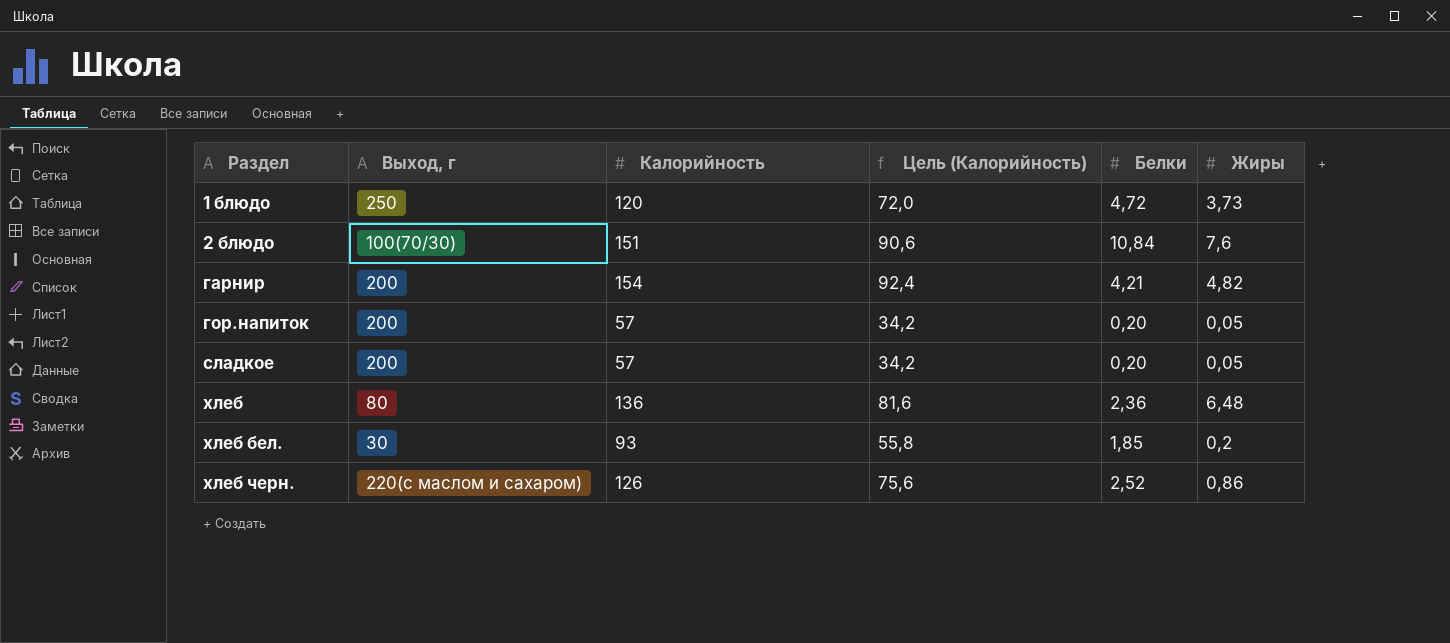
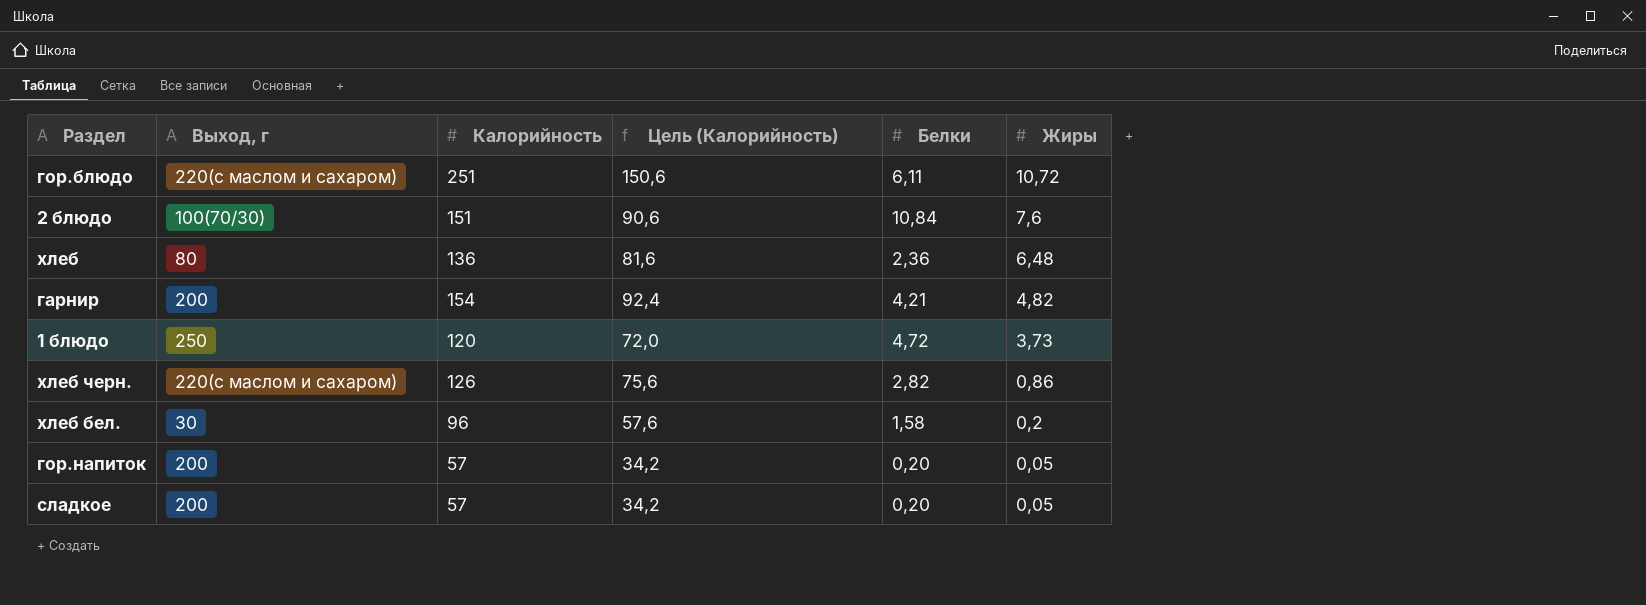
row order: Раздел ascending -> Жиры descending
row гор.блюдо: none -> 220(с маслом и сахаром) | 251 | 150,6 | 6,11 | 10,72
хлеб черн. | Белки: 2,52 -> 2,82
хлеб бел. | Калорийность: 93 -> 96
хлеб бел. | Цель (Калорийность): 55,8 -> 57,6
хлеб бел. | Белки: 1,85 -> 1,58

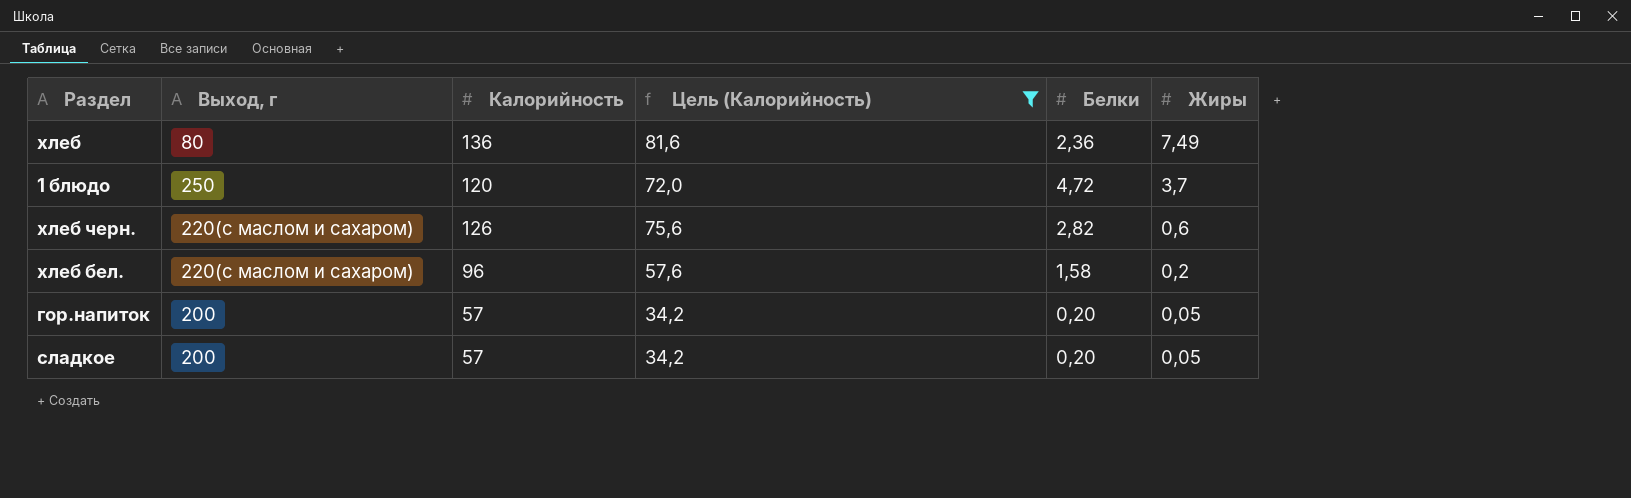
filter: none -> Цель (Калорийность) <= 81,6
хлеб | Жиры: 6,48 -> 7,49
1 блюдо | Жиры: 3,73 -> 3,7
хлеб черн. | Жиры: 0,86 -> 0,6
хлеб бел. | Выход, г: 30 -> 220(с маслом и сахаром)

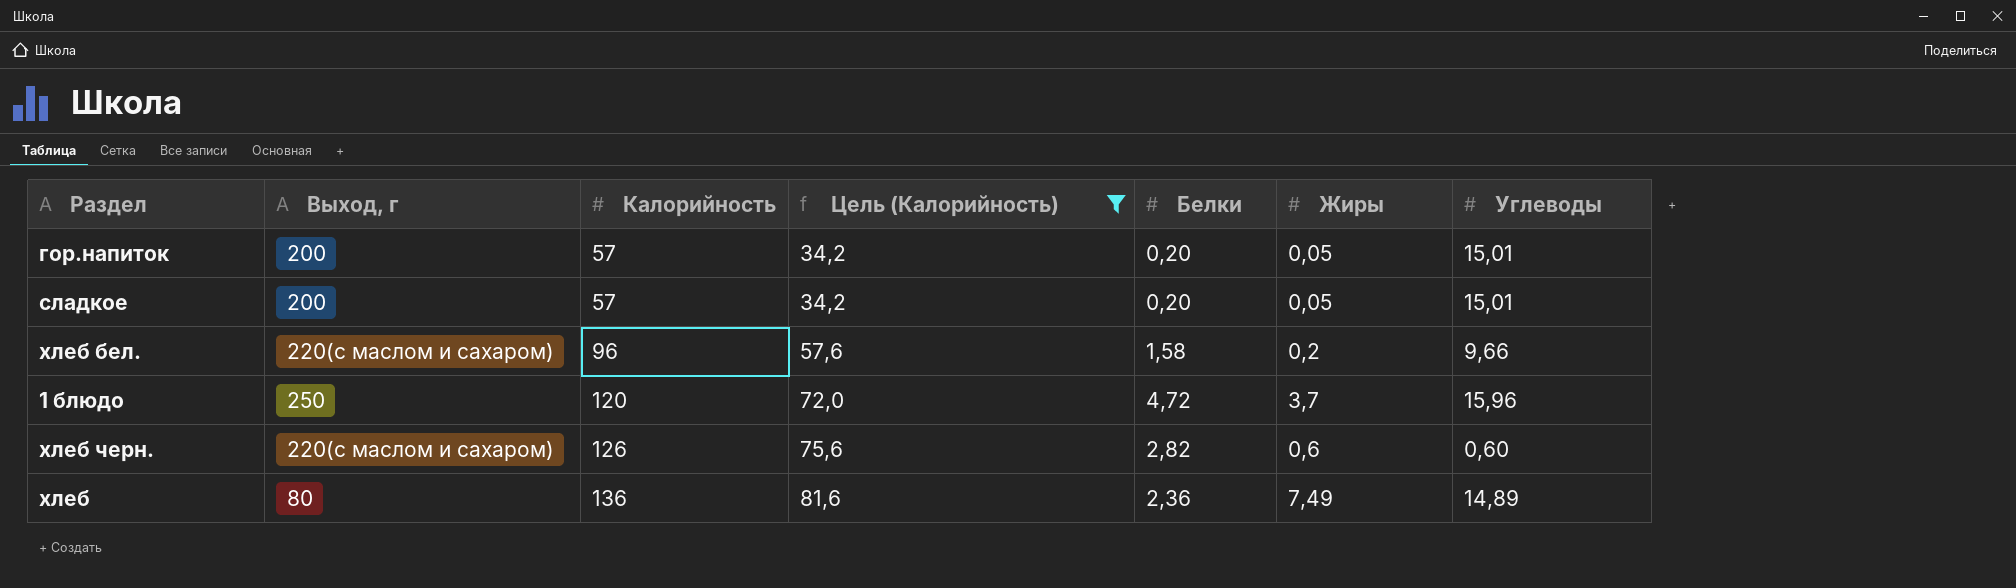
row order: Жиры descending -> Калорийность ascending
column Углеводы | position: none -> 7

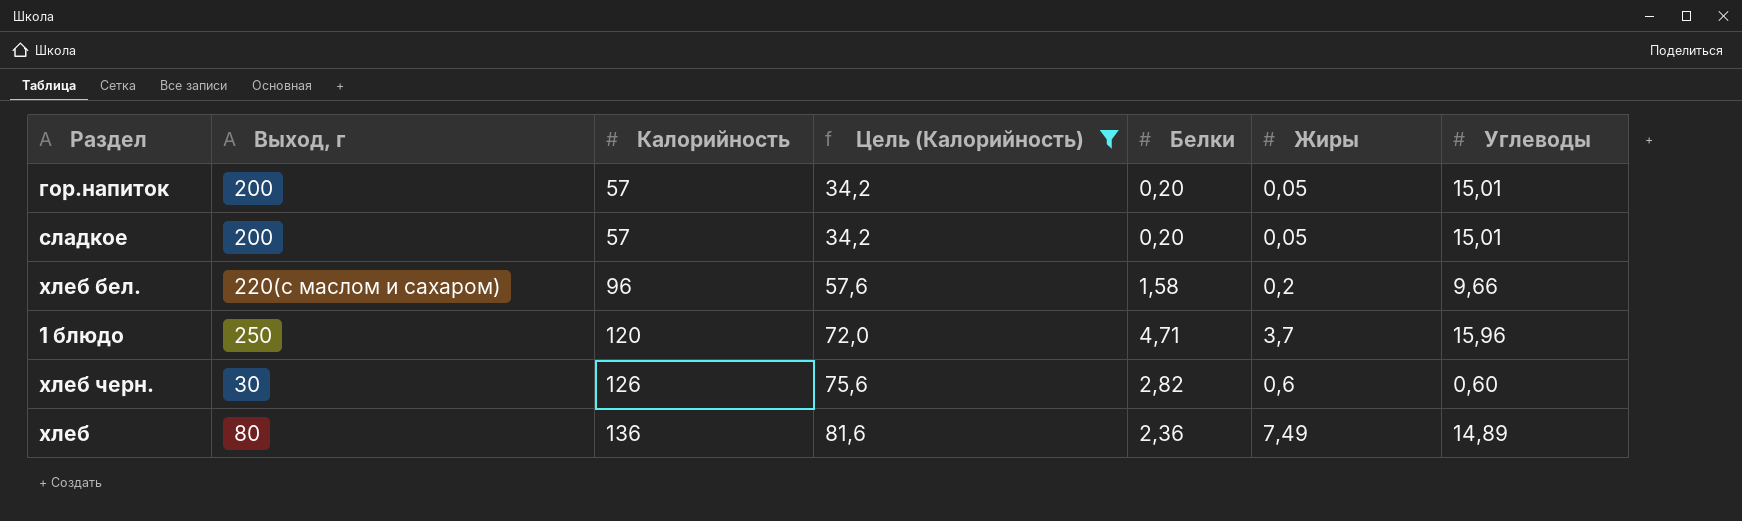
1 блюдо | Белки: 4,72 -> 4,71
хлеб черн. | Выход, г: 220(с маслом и сахаром) -> 30

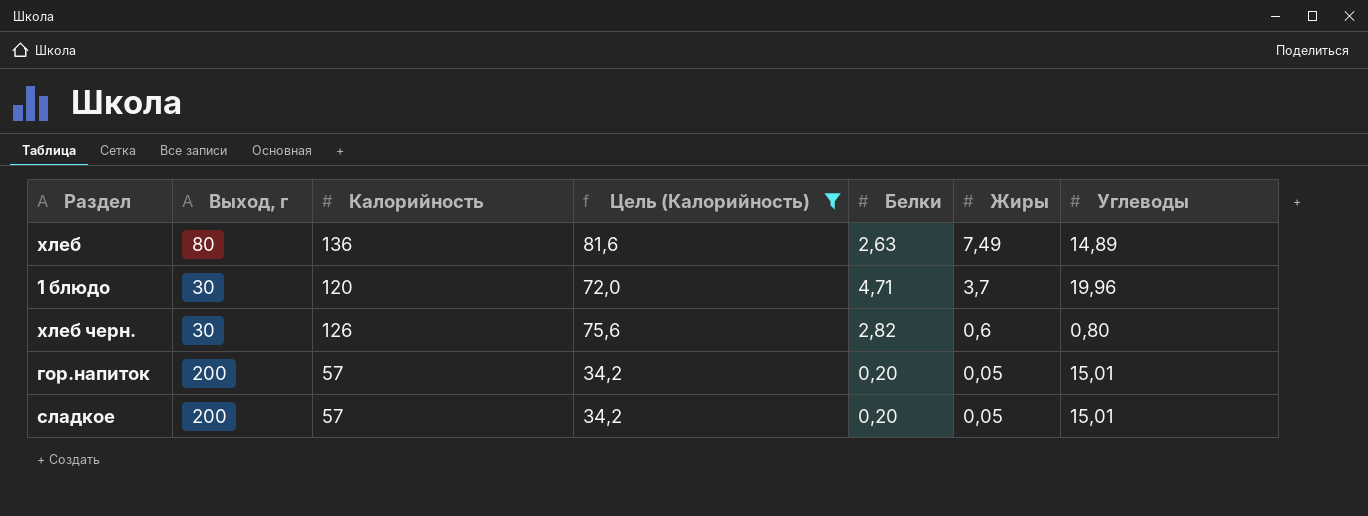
row order: Калорийность ascending -> Жиры descending
row хлеб бел.: 220(с маслом и сахаром) | 96 | 57,6 | 1,58 | 0,2 | 9,66 -> none
хлеб | Белки: 2,36 -> 2,63
1 блюдо | Выход, г: 250 -> 30
1 блюдо | Углеводы: 15,96 -> 19,96
хлеб черн. | Углеводы: 0,60 -> 0,80

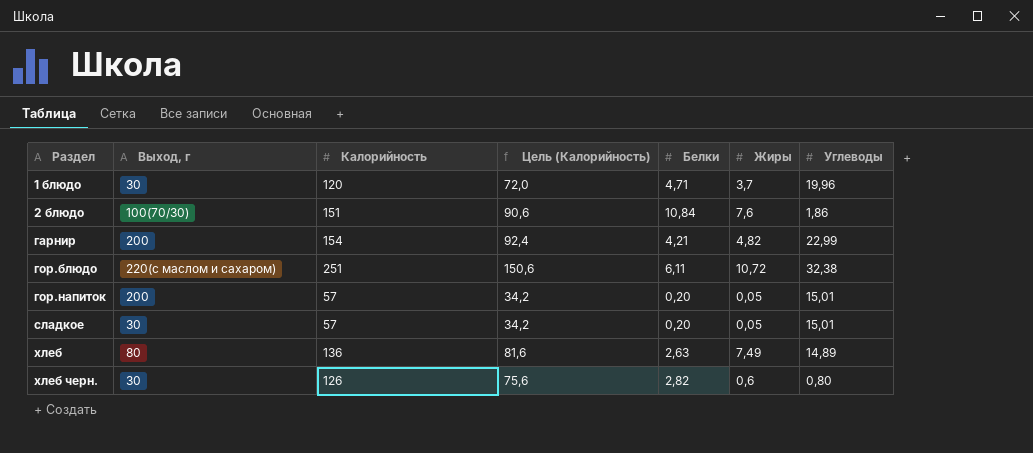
filter: Цель (Калорийность) <= 81,6 -> none
row order: Жиры descending -> Раздел ascending
сладкое | Выход, г: 200 -> 30

